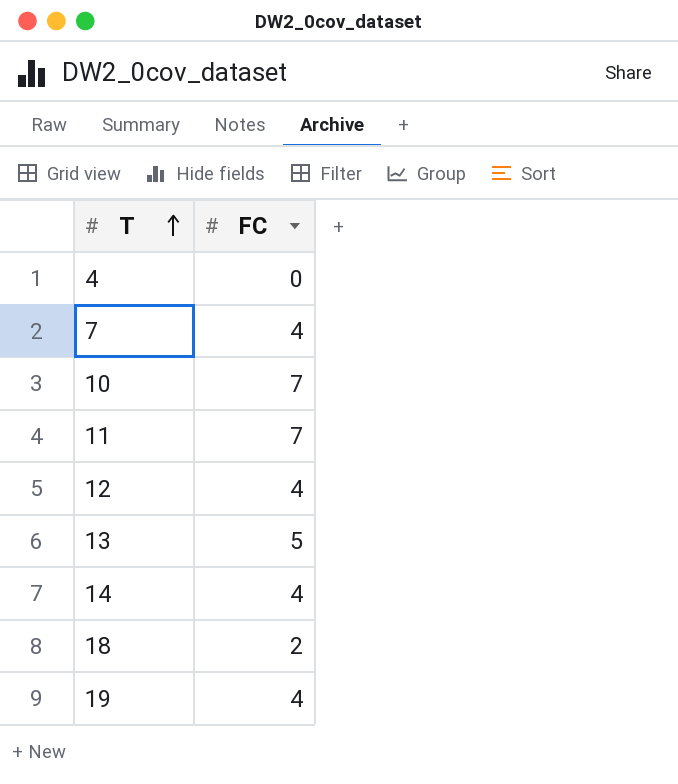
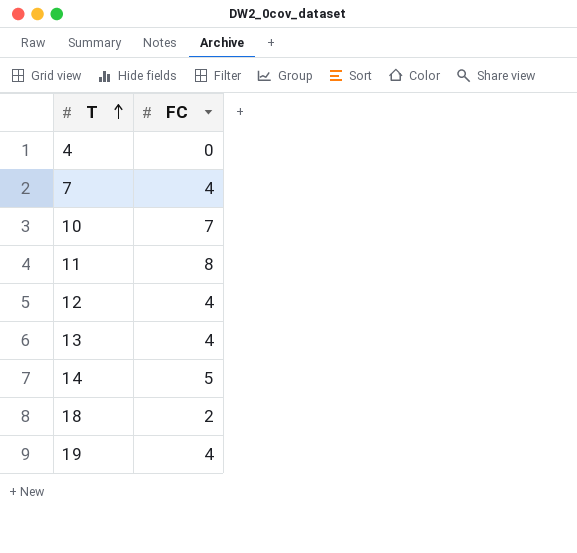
11 | FC: 7 -> 8
13 | FC: 5 -> 4
14 | FC: 4 -> 5

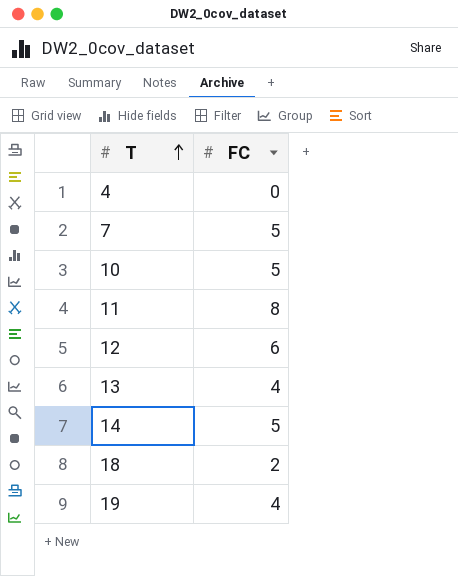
7 | FC: 4 -> 5
10 | FC: 7 -> 5
12 | FC: 4 -> 6

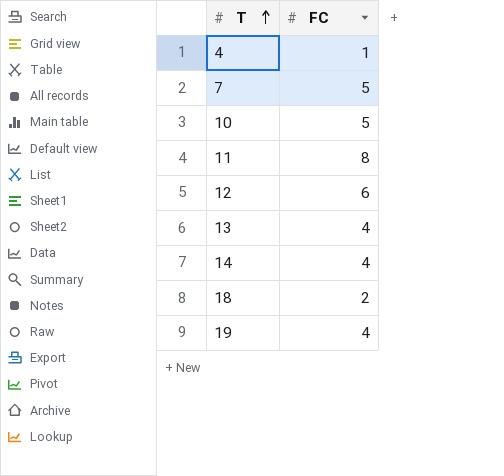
4 | FC: 0 -> 1
14 | FC: 5 -> 4

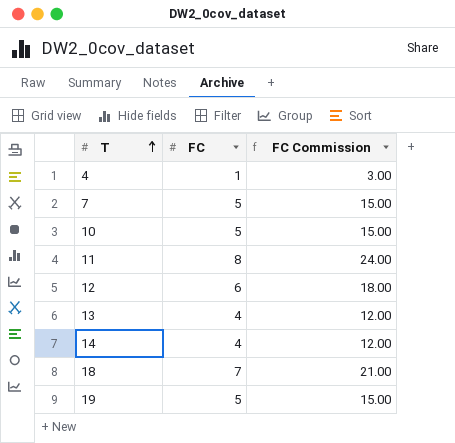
column FC Commission | formula: none -> [FC] * 3
18 | FC: 2 -> 7
19 | FC: 4 -> 5

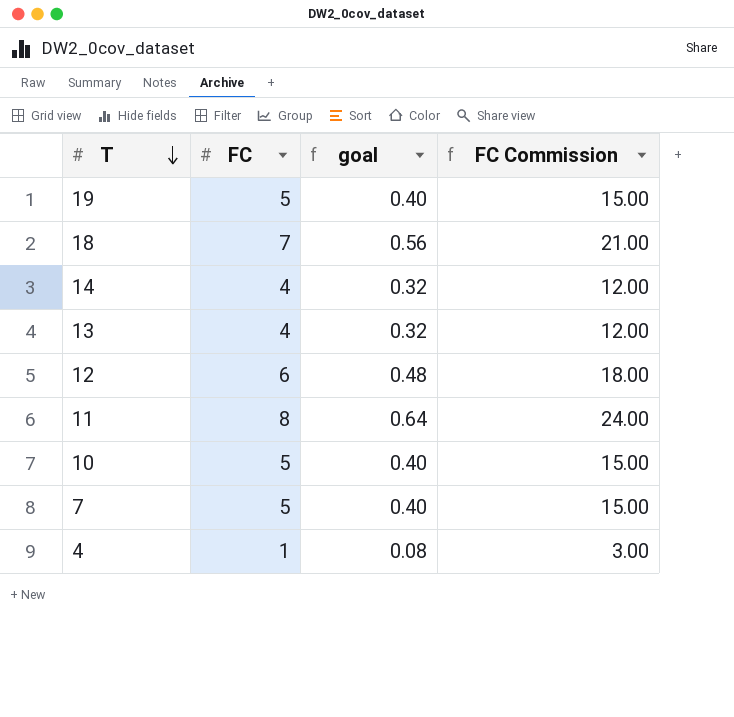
row order: T ascending -> T descending
column goal | formula: none -> [FC] * 0.08

